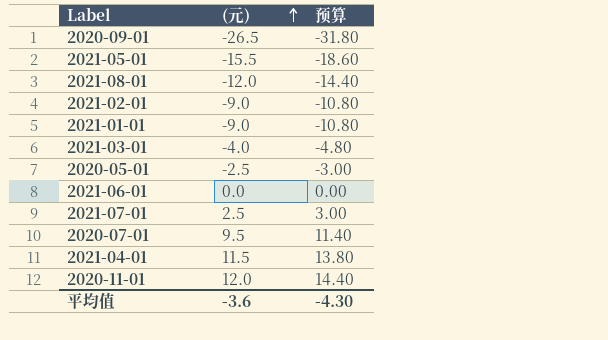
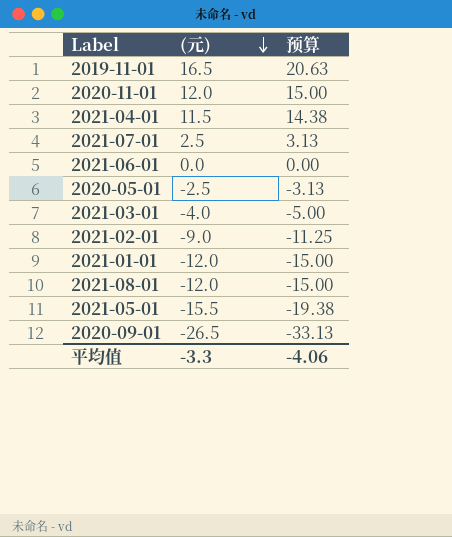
row order: (元) ascending -> (元) descending
column 预算 | formula: [(元)] * 1.2 -> [(元)] * 1.25
row 2020-07-01: 9.5 | 11.40 -> none
row 2019-11-01: none -> 16.5 | 20.63
2021-01-01 | (元): -9.0 -> -12.0
平均值 | (元): -3.6 -> -3.3
平均值 | 预算: -4.30 -> -4.06

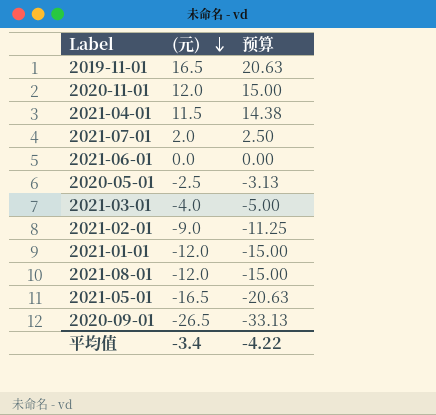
2021-07-01 | (元): 2.5 -> 2.0
2021-07-01 | 预算: 3.13 -> 2.50
2021-05-01 | (元): -15.5 -> -16.5
2021-05-01 | 预算: -19.38 -> -20.63
平均值 | (元): -3.3 -> -3.4
平均值 | 预算: -4.06 -> -4.22

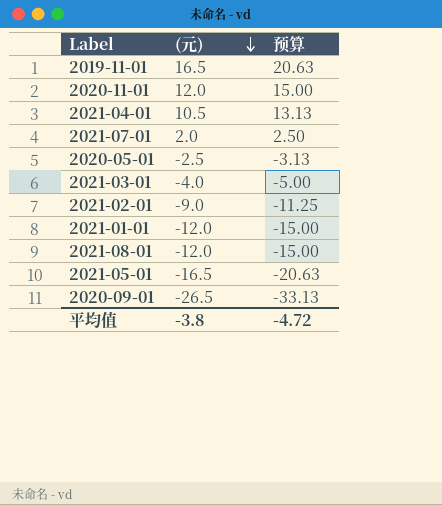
row 2021-06-01: 0.0 | 0.00 -> none
2021-04-01 | (元): 11.5 -> 10.5
2021-04-01 | 预算: 14.38 -> 13.13
平均值 | (元): -3.4 -> -3.8
平均值 | 预算: -4.22 -> -4.72

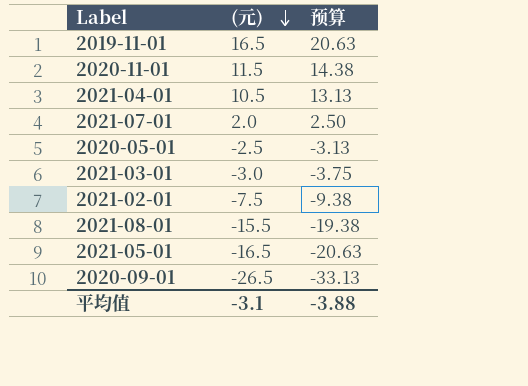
row 2021-01-01: -12.0 | -15.00 -> none
2020-11-01 | (元): 12.0 -> 11.5
2020-11-01 | 预算: 15.00 -> 14.38
2021-03-01 | (元): -4.0 -> -3.0
2021-03-01 | 预算: -5.00 -> -3.75
2021-02-01 | (元): -9.0 -> -7.5
2021-02-01 | 预算: -11.25 -> -9.38
2021-08-01 | (元): -12.0 -> -15.5
2021-08-01 | 预算: -15.00 -> -19.38
平均值 | (元): -3.8 -> -3.1
平均值 | 预算: -4.72 -> -3.88

